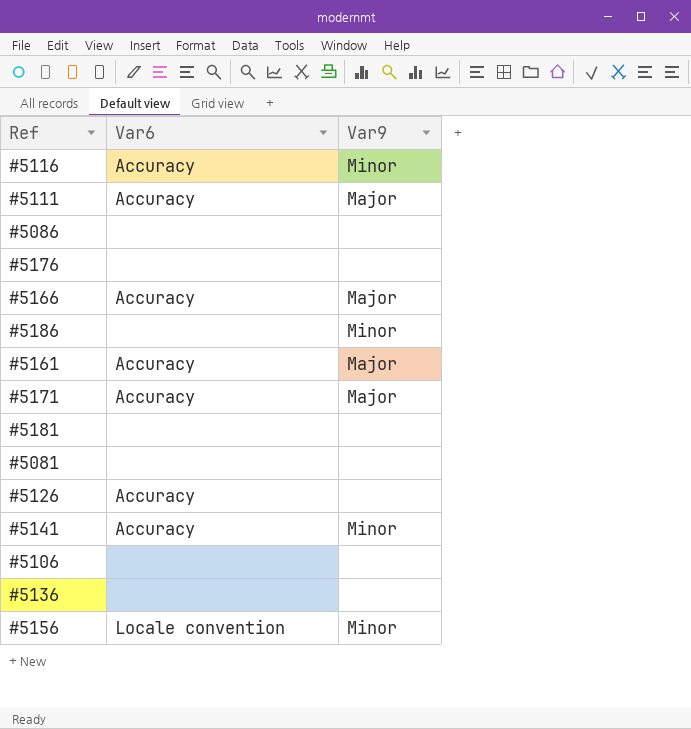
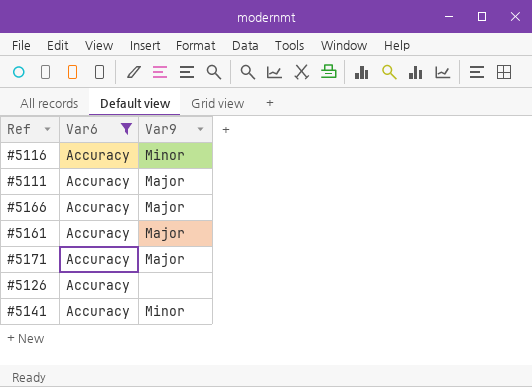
filter: none -> Var6 = Accuracy

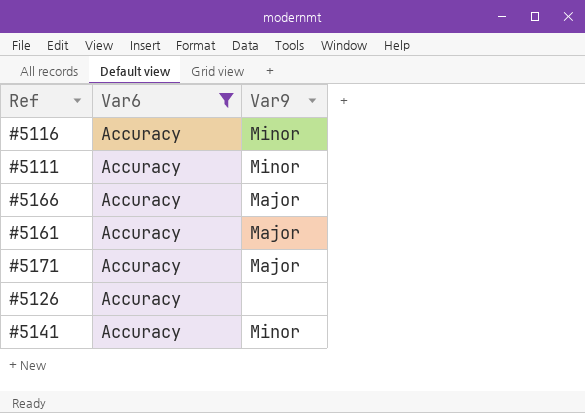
#5111 | Var9: Major -> Minor

